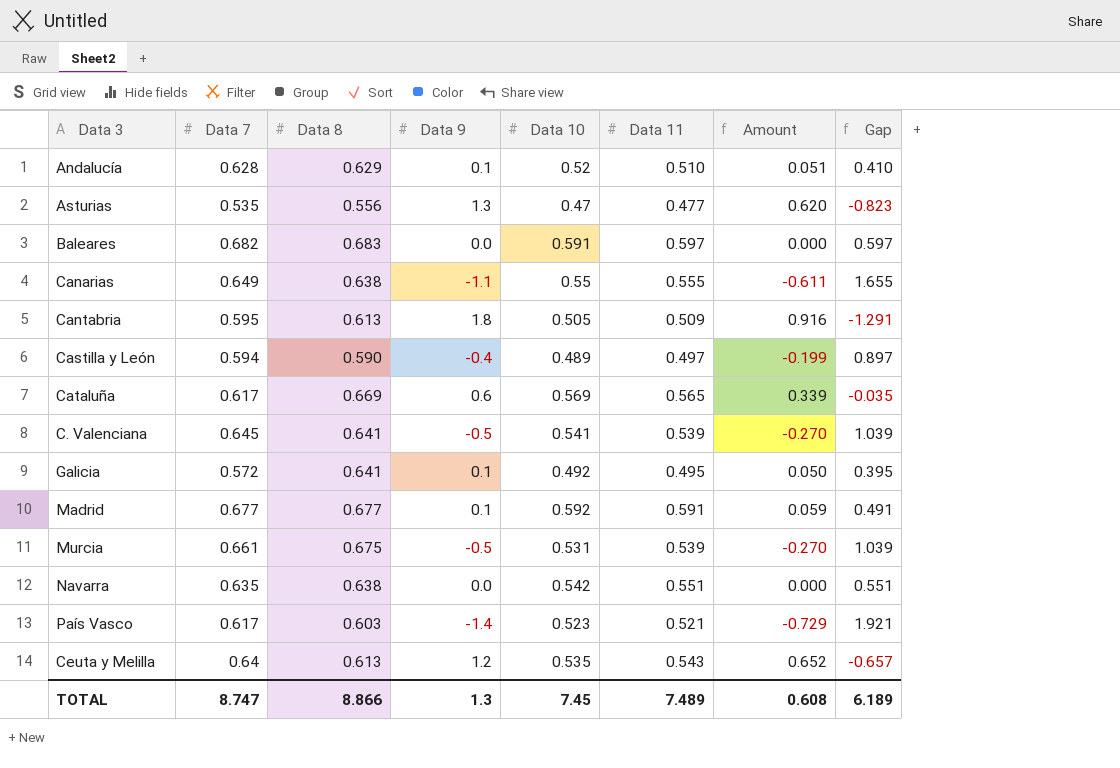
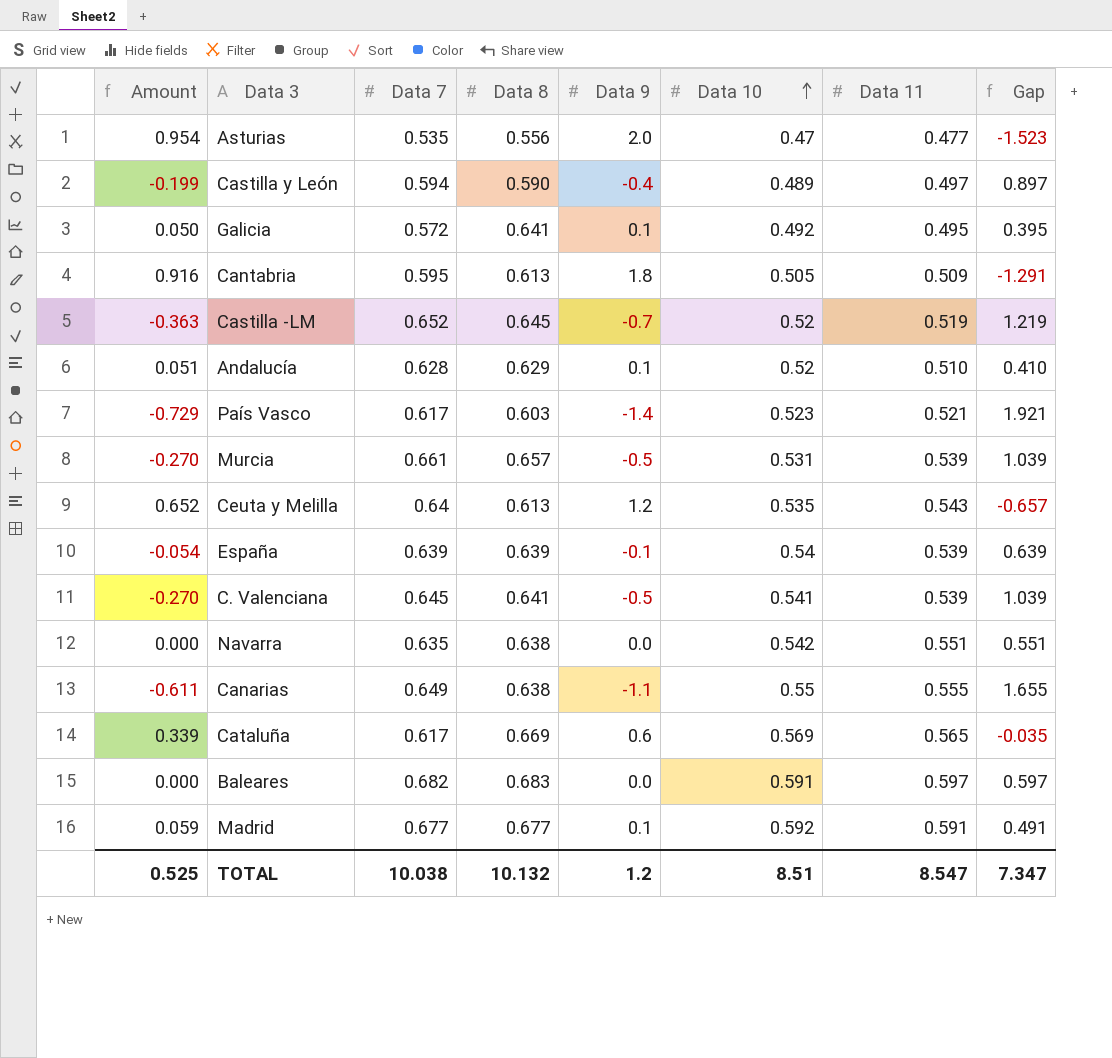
row order: none -> Data 10 ascending
column Amount | position: 7 -> 1
Asturias | Amount: 0.620 -> 0.954
Asturias | Data 9: 1.3 -> 2.0
Asturias | Gap: -0.823 -> -1.523
row Castilla -LM: none -> -0.363 | 0.652 | 0.645 | -0.7 | 0.52 | 0.519 | 1.219
Murcia | Data 8: 0.675 -> 0.657
row España: none -> -0.054 | 0.639 | 0.639 | -0.1 | 0.54 | 0.539 | 0.639
TOTAL | Amount: 0.608 -> 0.525
TOTAL | Data 7: 8.747 -> 10.038
TOTAL | Data 8: 8.866 -> 10.132
TOTAL | Data 9: 1.3 -> 1.2
TOTAL | Data 10: 7.45 -> 8.51
TOTAL | Data 11: 7.489 -> 8.547
TOTAL | Gap: 6.189 -> 7.347

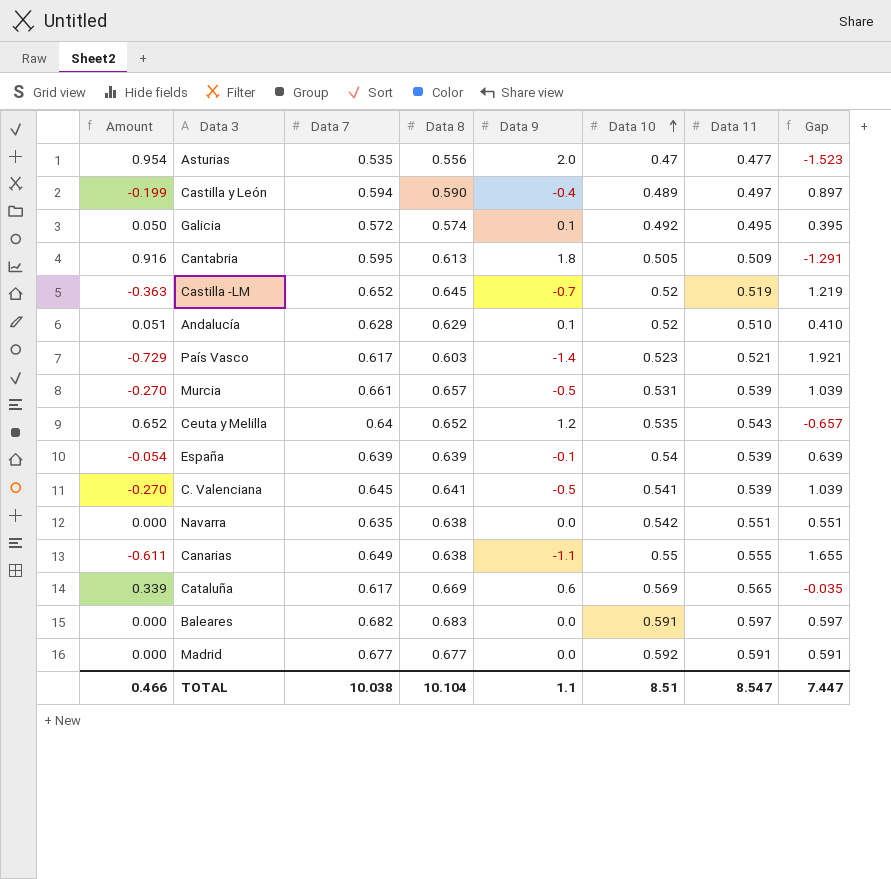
Galicia | Data 8: 0.641 -> 0.574
Ceuta y Melilla | Data 8: 0.613 -> 0.652
Madrid | Amount: 0.059 -> 0.000
Madrid | Data 9: 0.1 -> 0.0
Madrid | Gap: 0.491 -> 0.591
TOTAL | Amount: 0.525 -> 0.466
TOTAL | Data 8: 10.132 -> 10.104
TOTAL | Data 9: 1.2 -> 1.1
TOTAL | Gap: 7.347 -> 7.447

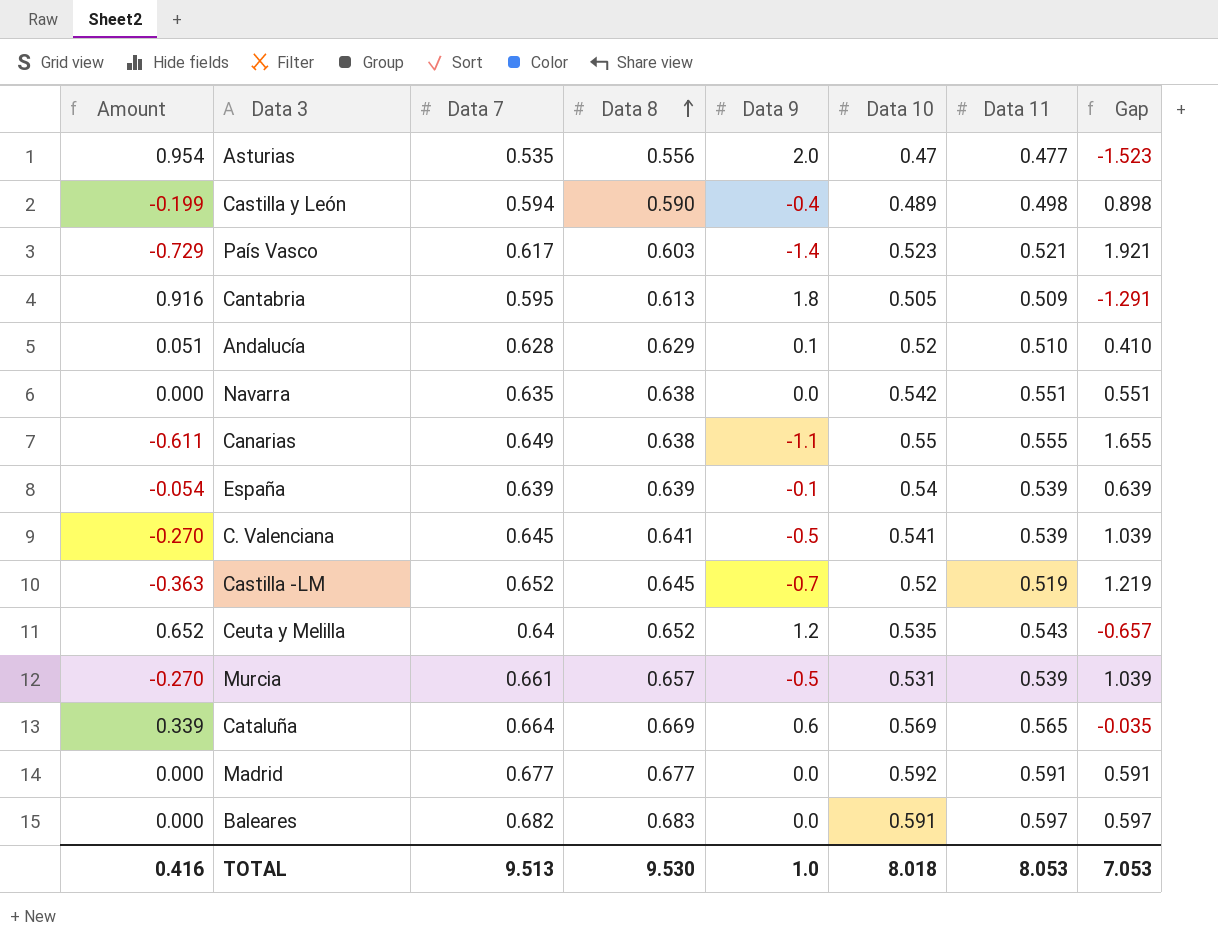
row order: Data 10 ascending -> Data 8 ascending
row Galicia: 0.050 | 0.572 | 0.574 | 0.1 | 0.492 | 0.495 | 0.395 -> none
Castilla y León | Data 11: 0.497 -> 0.498
Castilla y León | Gap: 0.897 -> 0.898
Cataluña | Data 7: 0.617 -> 0.664
TOTAL | Amount: 0.466 -> 0.416
TOTAL | Data 7: 10.038 -> 9.513
TOTAL | Data 8: 10.104 -> 9.530
TOTAL | Data 9: 1.1 -> 1.0
TOTAL | Data 10: 8.51 -> 8.018
TOTAL | Data 11: 8.547 -> 8.053
TOTAL | Gap: 7.447 -> 7.053

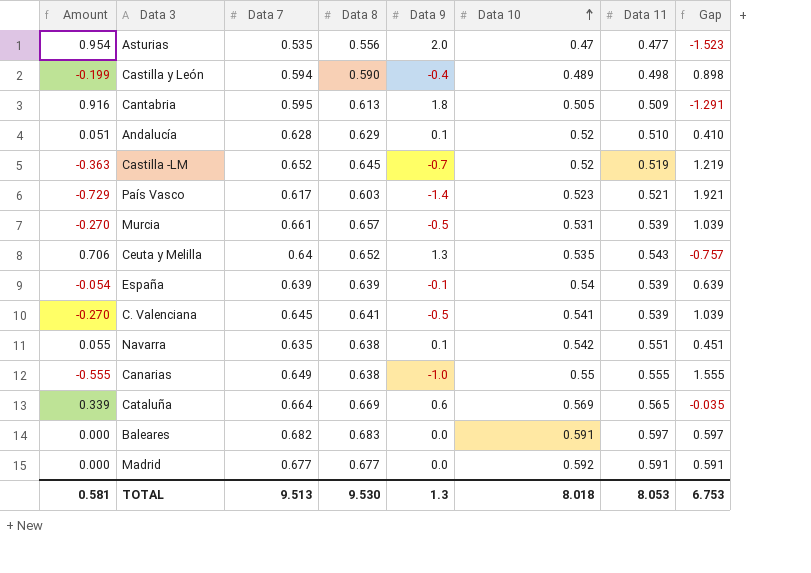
row order: Data 8 ascending -> Data 10 ascending
Ceuta y Melilla | Amount: 0.652 -> 0.706
Ceuta y Melilla | Data 9: 1.2 -> 1.3
Ceuta y Melilla | Gap: -0.657 -> -0.757
Navarra | Amount: 0.000 -> 0.055
Navarra | Data 9: 0.0 -> 0.1
Navarra | Gap: 0.551 -> 0.451
Canarias | Amount: -0.611 -> -0.555
Canarias | Data 9: -1.1 -> -1.0
Canarias | Gap: 1.655 -> 1.555
TOTAL | Amount: 0.416 -> 0.581
TOTAL | Data 9: 1.0 -> 1.3
TOTAL | Gap: 7.053 -> 6.753

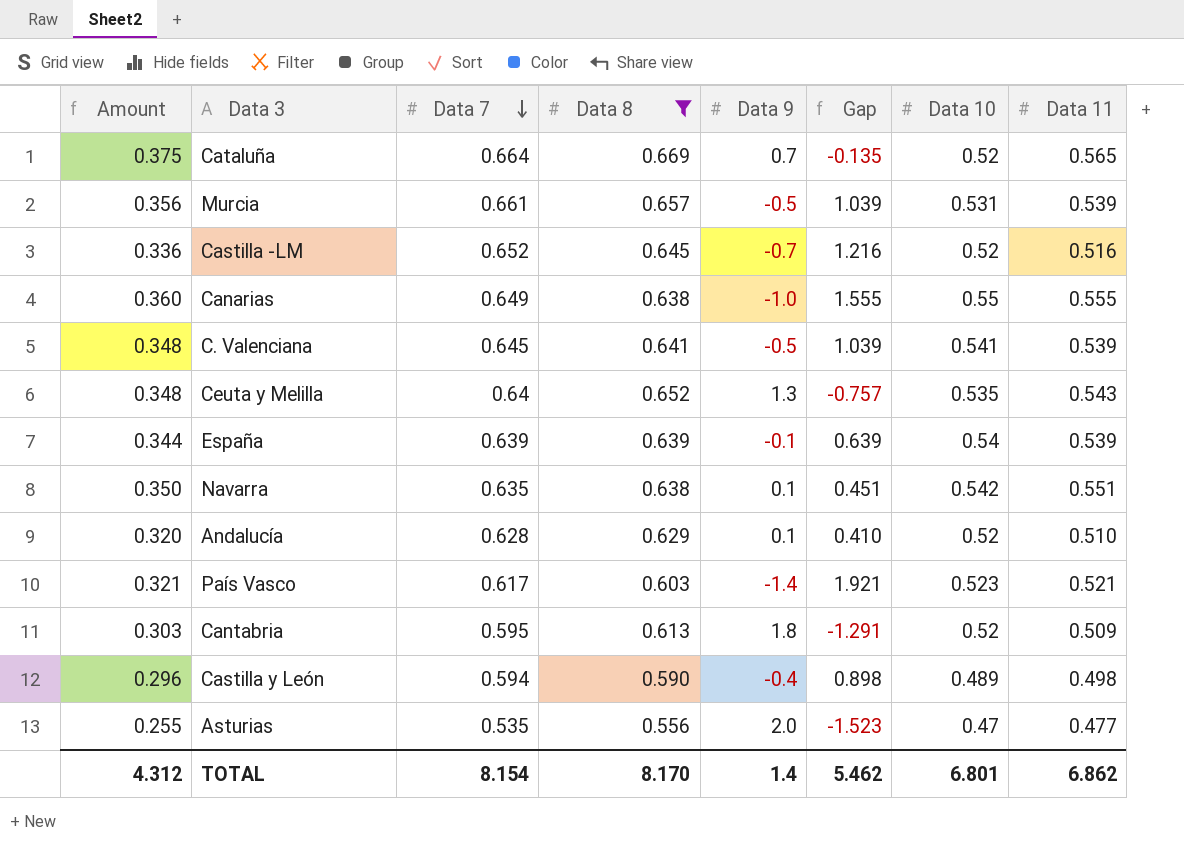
filter: none -> Data 8 <= 0.669
row order: Data 10 ascending -> Data 7 descending
column Amount | formula: [Data 9] * [Data 11] -> [Data 7] * [Data 11]
column Gap | position: 8 -> 6
Cataluña | Data 9: 0.6 -> 0.7
Cataluña | Gap: -0.035 -> -0.135
Cataluña | Data 10: 0.569 -> 0.52
Castilla -LM | Gap: 1.219 -> 1.216
Castilla -LM | Data 11: 0.519 -> 0.516
Cantabria | Data 10: 0.505 -> 0.52
TOTAL | Amount: 0.581 -> 4.312
TOTAL | Data 7: 9.513 -> 8.154
TOTAL | Data 8: 9.530 -> 8.170
TOTAL | Data 9: 1.3 -> 1.4
TOTAL | Gap: 6.753 -> 5.462
TOTAL | Data 10: 8.018 -> 6.801
TOTAL | Data 11: 8.053 -> 6.862

